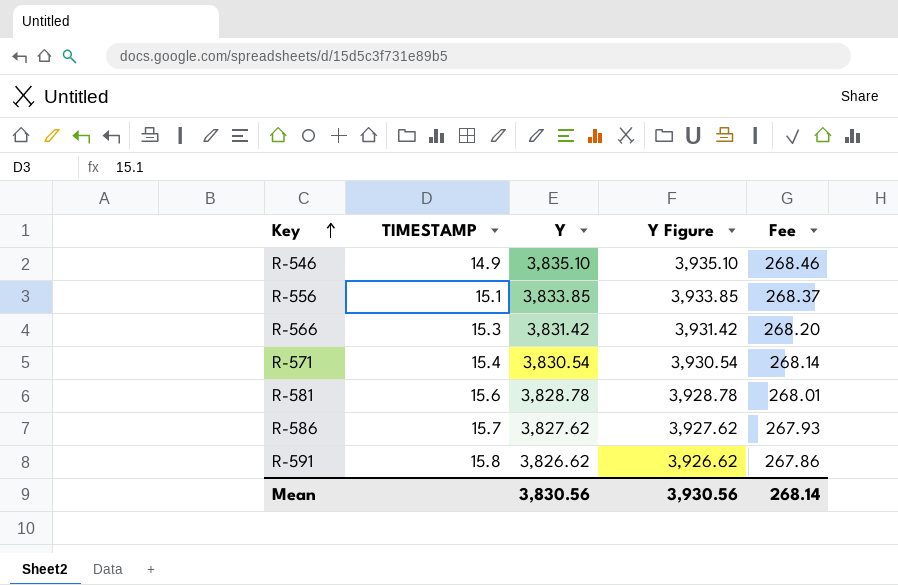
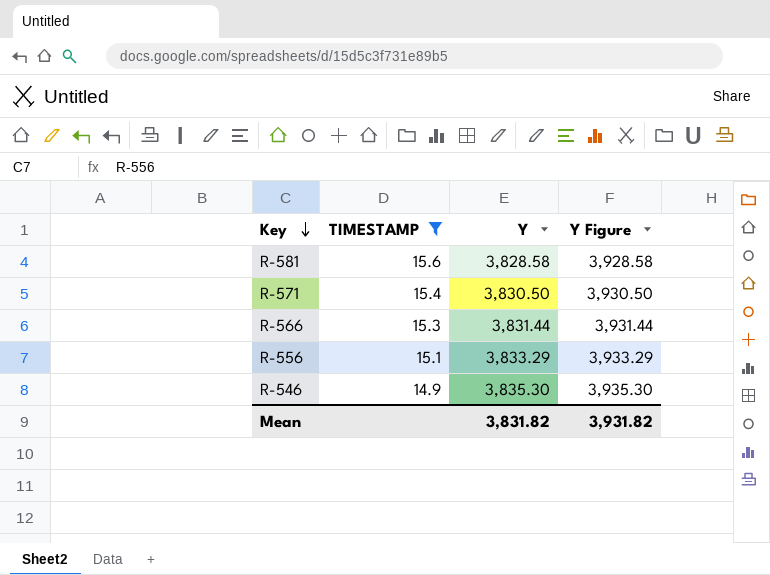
filter: none -> TIMESTAMP <= 15.6
row order: Key ascending -> Key descending
column Fee | formula: [Y] * 0.07 -> none
R-581 | Y: 3,828.78 -> 3,828.58
R-581 | Y Figure: 3,928.78 -> 3,928.58
R-571 | Y: 3,830.54 -> 3,830.50
R-571 | Y Figure: 3,930.54 -> 3,930.50
R-566 | Y: 3,831.42 -> 3,831.44
R-566 | Y Figure: 3,931.42 -> 3,931.44
R-556 | Y: 3,833.85 -> 3,833.29
R-556 | Y Figure: 3,933.85 -> 3,933.29
R-546 | Y: 3,835.10 -> 3,835.30
R-546 | Y Figure: 3,935.10 -> 3,935.30
Mean | Y: 3,830.56 -> 3,831.82
Mean | Y Figure: 3,930.56 -> 3,931.82

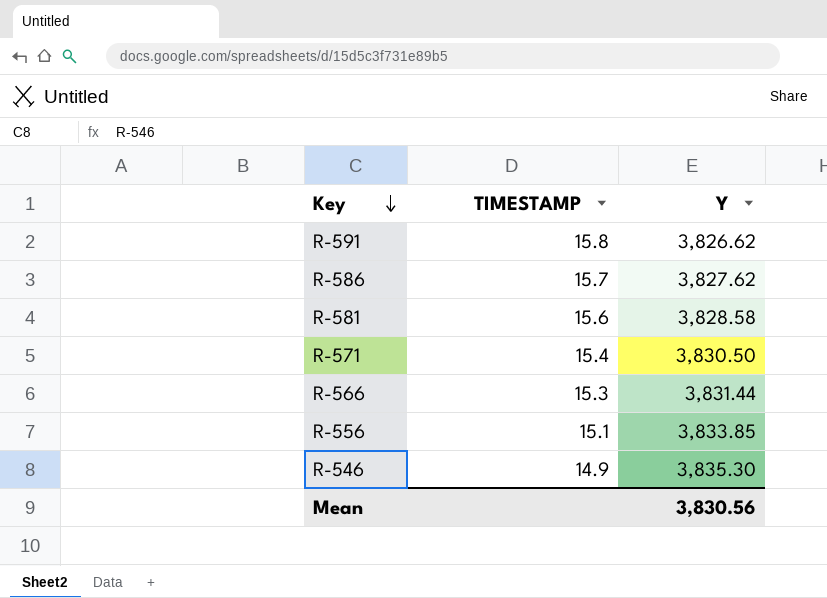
filter: TIMESTAMP <= 15.6 -> none
column Y Figure | formula: [Y] + 100 -> none
R-556 | Y: 3,833.29 -> 3,833.85
Mean | Y: 3,831.82 -> 3,830.56

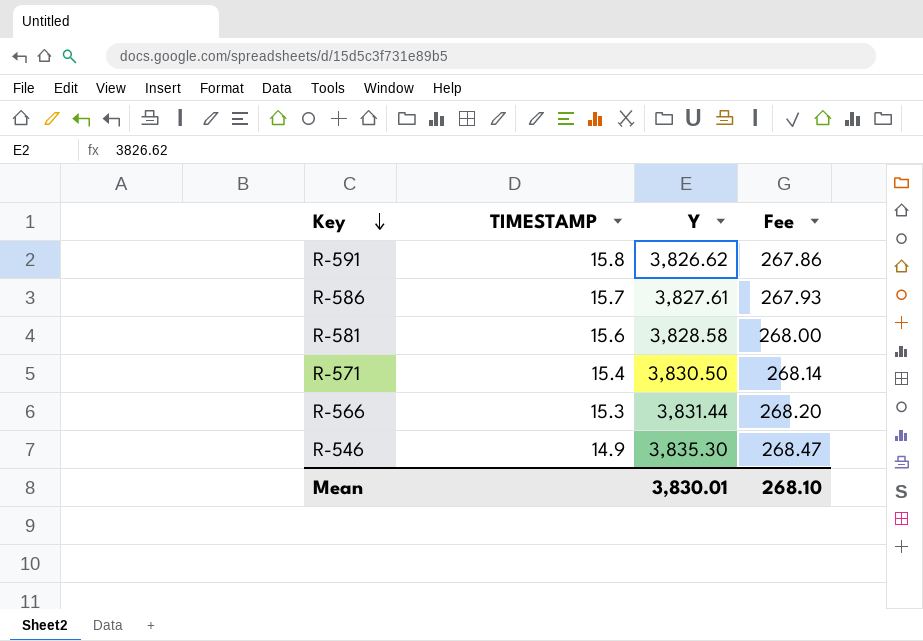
column Fee | formula: none -> [Y] * 0.07
row R-556: 15.1 | 3,833.85 -> none
R-586 | Y: 3,827.62 -> 3,827.61
Mean | Y: 3,830.56 -> 3,830.01

